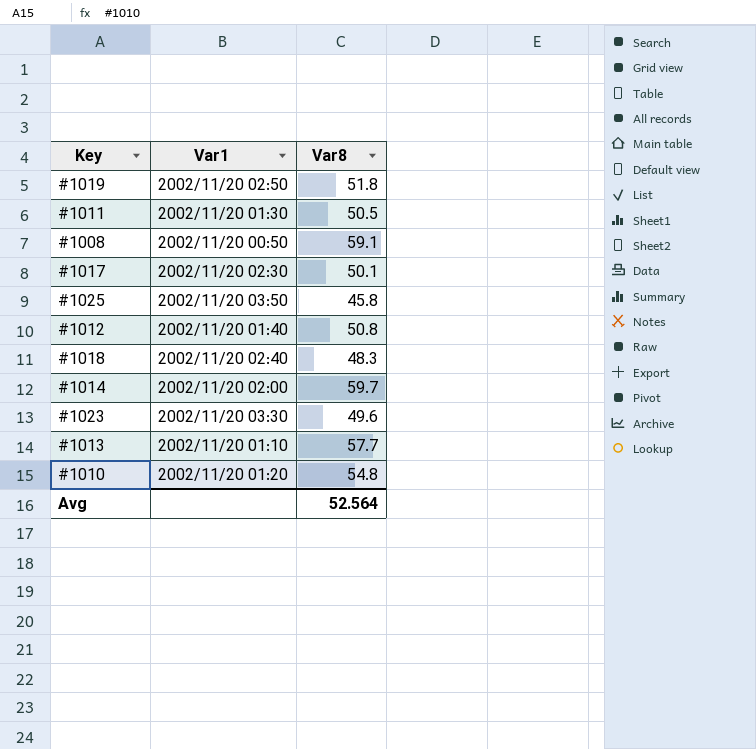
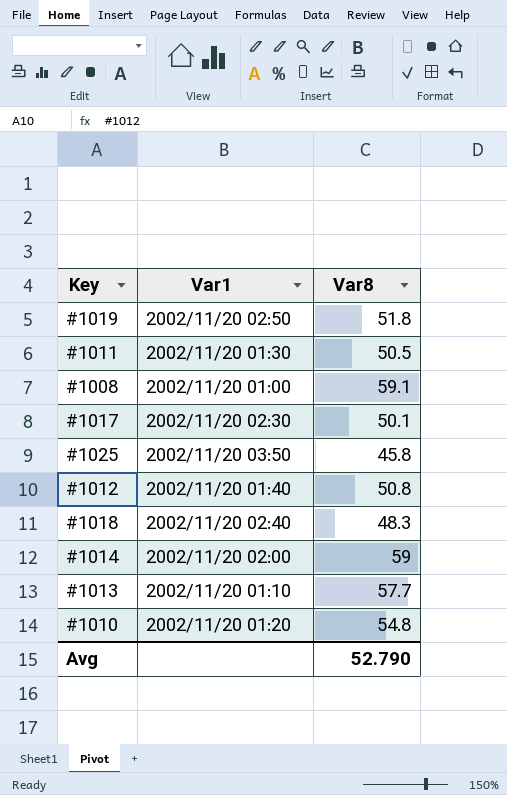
row #1023: 2002/11/20 03:30 | 49.6 -> none
#1008 | Var1: 2002/11/20 00:50 -> 2002/11/20 01:00
#1014 | Var8: 59.7 -> 59
Avg | Var8: 52.564 -> 52.790

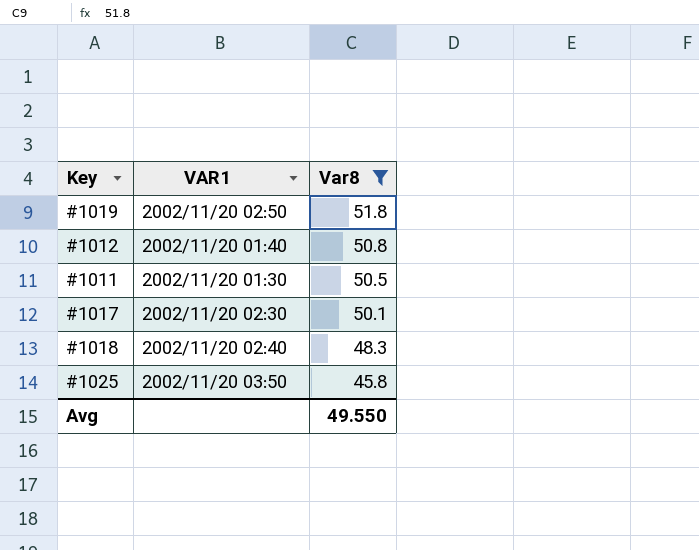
filter: none -> Var8 <= 51.8
row order: none -> Var8 descending
column name: Var1 -> VAR1
Avg | Var8: 52.790 -> 49.550

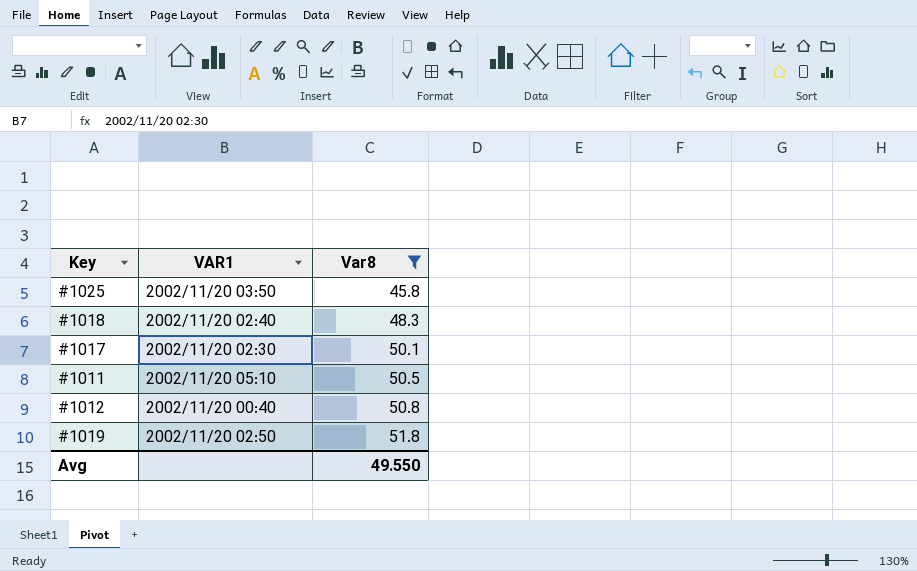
row order: Var8 descending -> Var8 ascending
#1011 | VAR1: 2002/11/20 01:30 -> 2002/11/20 05:10
#1012 | VAR1: 2002/11/20 01:40 -> 2002/11/20 00:40

